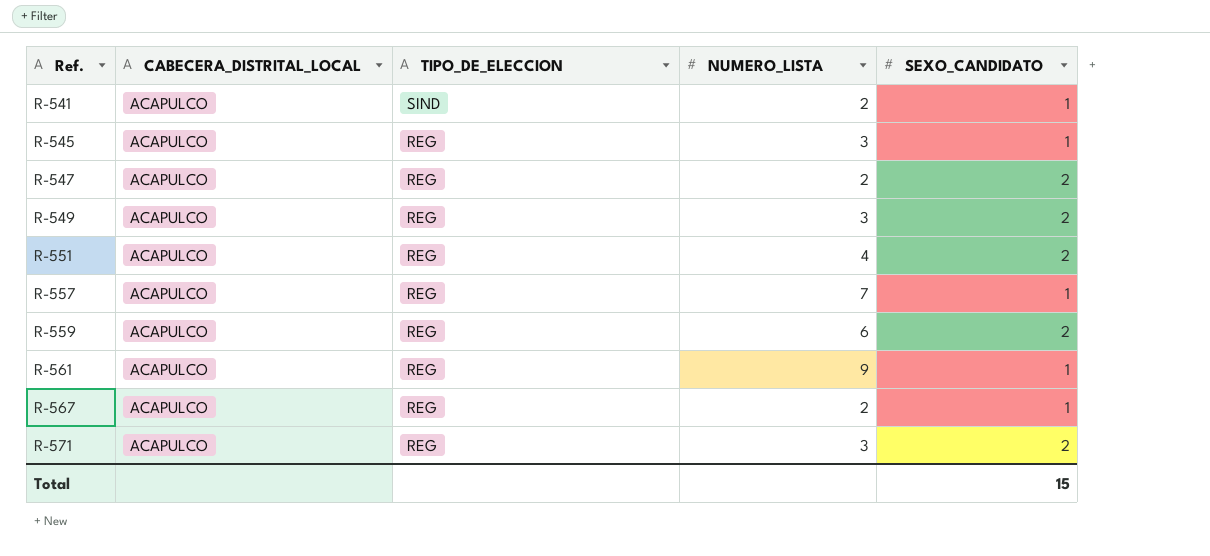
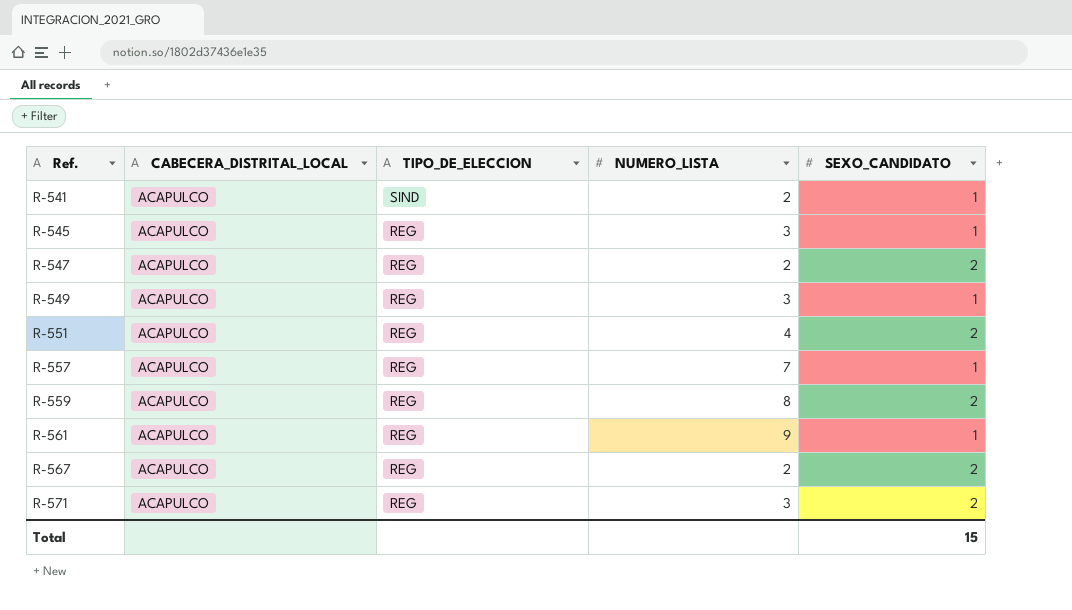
R-549 | SEXO_CANDIDATO: 2 -> 1
R-559 | NUMERO_LISTA: 6 -> 8
R-567 | SEXO_CANDIDATO: 1 -> 2

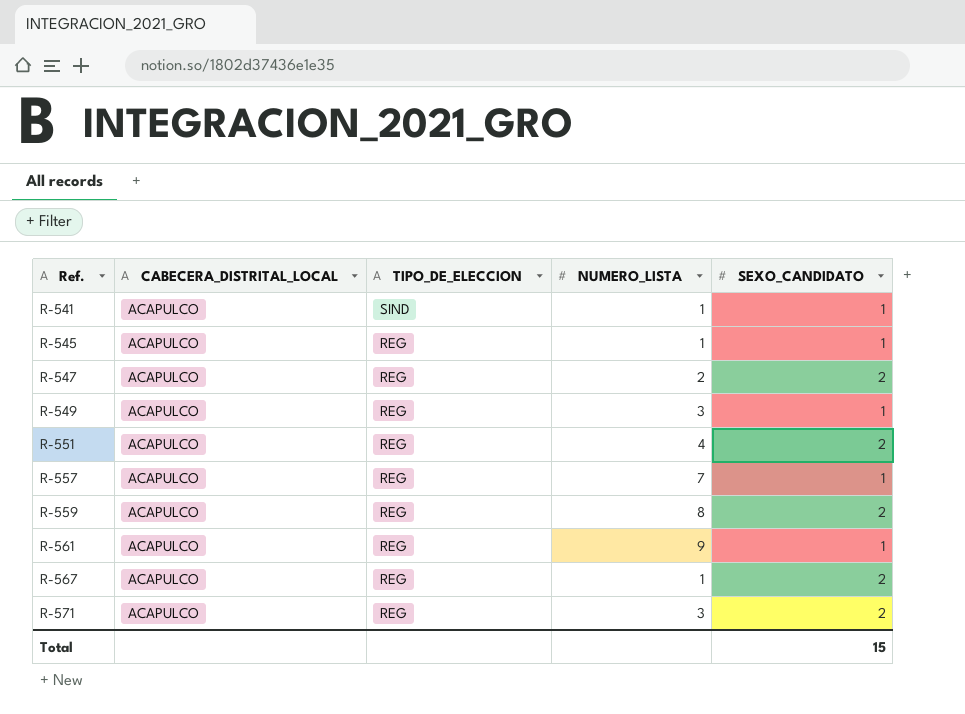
R-541 | NUMERO_LISTA: 2 -> 1
R-545 | NUMERO_LISTA: 3 -> 1
R-567 | NUMERO_LISTA: 2 -> 1

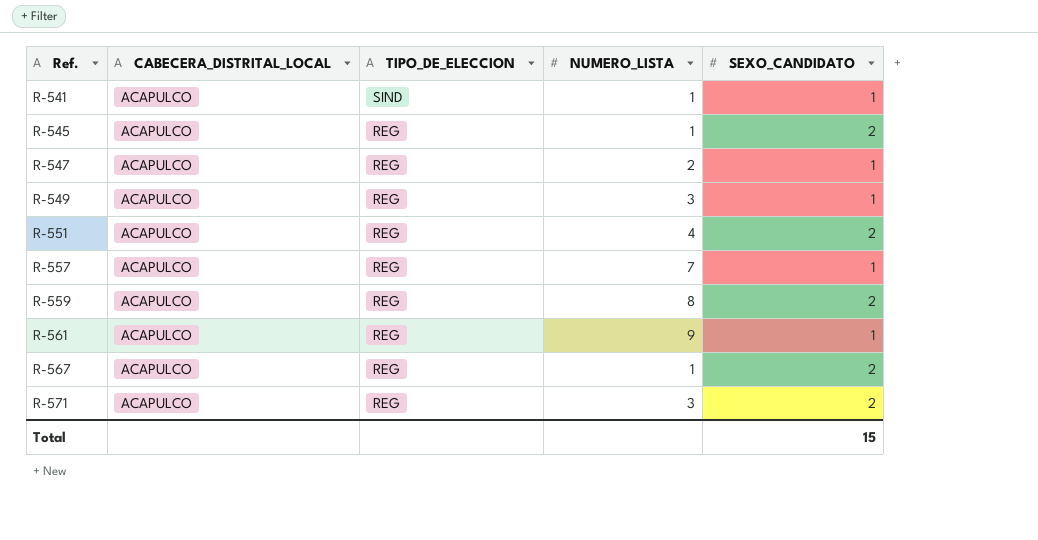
R-545 | SEXO_CANDIDATO: 1 -> 2
R-547 | SEXO_CANDIDATO: 2 -> 1

